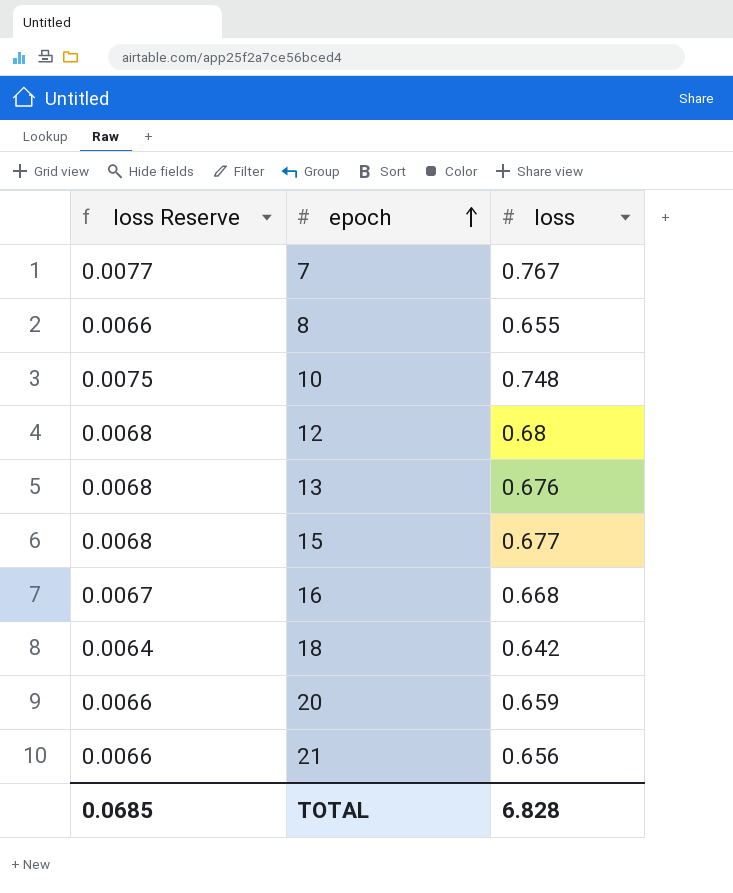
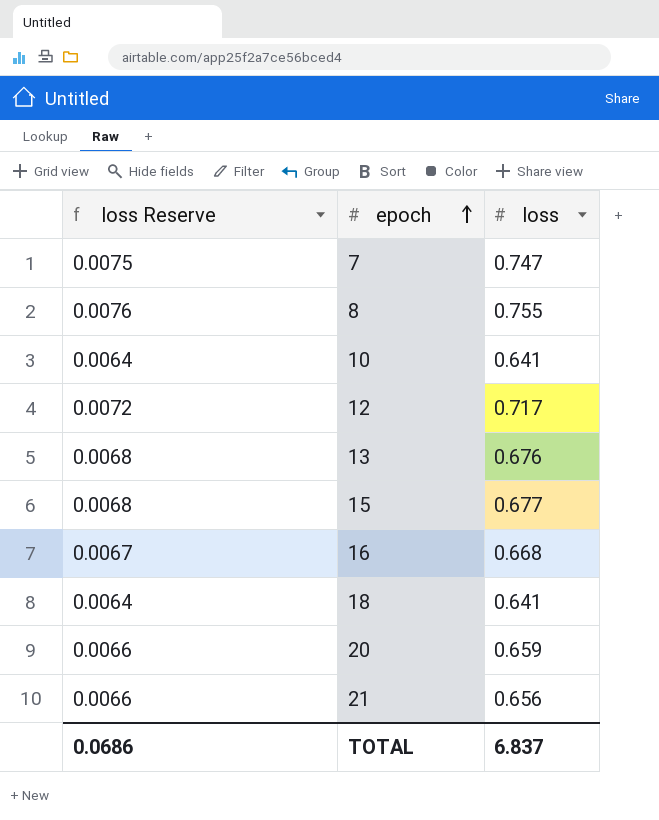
7 | loss Reserve: 0.0077 -> 0.0075
7 | loss: 0.767 -> 0.747
8 | loss Reserve: 0.0066 -> 0.0076
8 | loss: 0.655 -> 0.755
10 | loss Reserve: 0.0075 -> 0.0064
10 | loss: 0.748 -> 0.641
12 | loss Reserve: 0.0068 -> 0.0072
12 | loss: 0.68 -> 0.717
18 | loss: 0.642 -> 0.641
TOTAL | loss Reserve: 0.0685 -> 0.0686
TOTAL | loss: 6.828 -> 6.837

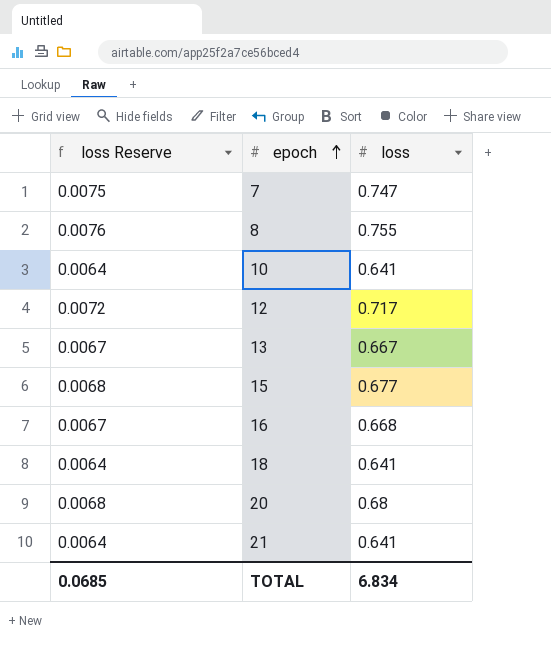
13 | loss Reserve: 0.0068 -> 0.0067
13 | loss: 0.676 -> 0.667
20 | loss Reserve: 0.0066 -> 0.0068
20 | loss: 0.659 -> 0.68
21 | loss Reserve: 0.0066 -> 0.0064
21 | loss: 0.656 -> 0.641
TOTAL | loss Reserve: 0.0686 -> 0.0685
TOTAL | loss: 6.837 -> 6.834

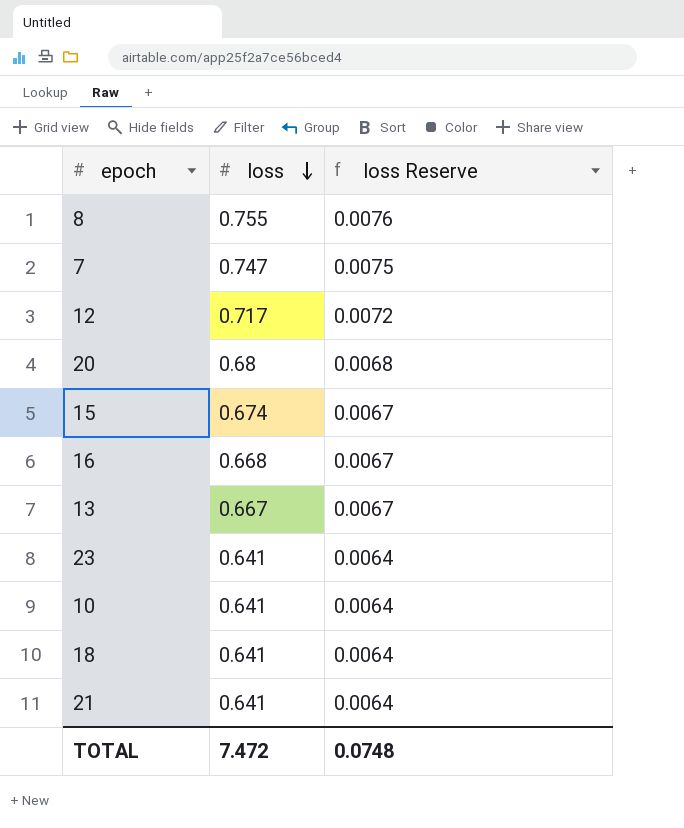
row order: epoch ascending -> loss descending
column loss Reserve | position: 1 -> 3
15 | loss: 0.677 -> 0.674
15 | loss Reserve: 0.0068 -> 0.0067
row 23: none -> 0.641 | 0.0064
TOTAL | loss: 6.834 -> 7.472
TOTAL | loss Reserve: 0.0685 -> 0.0748

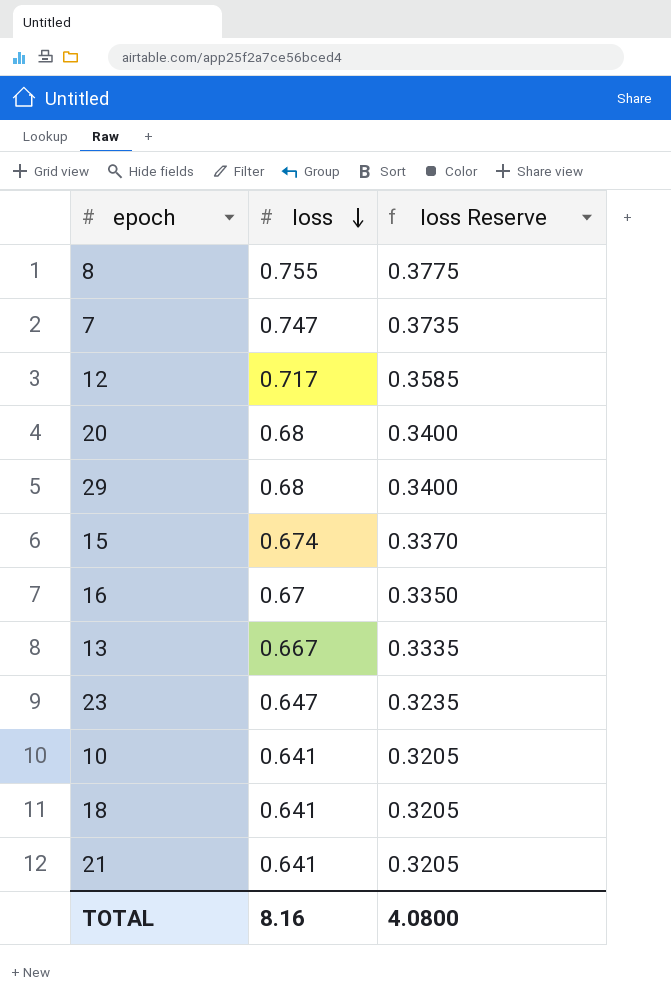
column loss Reserve | formula: [loss] * 0.01 -> [loss] * 0.5
row 29: none -> 0.68 | 0.3400
16 | loss: 0.668 -> 0.67
23 | loss: 0.641 -> 0.647
TOTAL | loss: 7.472 -> 8.16
TOTAL | loss Reserve: 0.0748 -> 4.0800

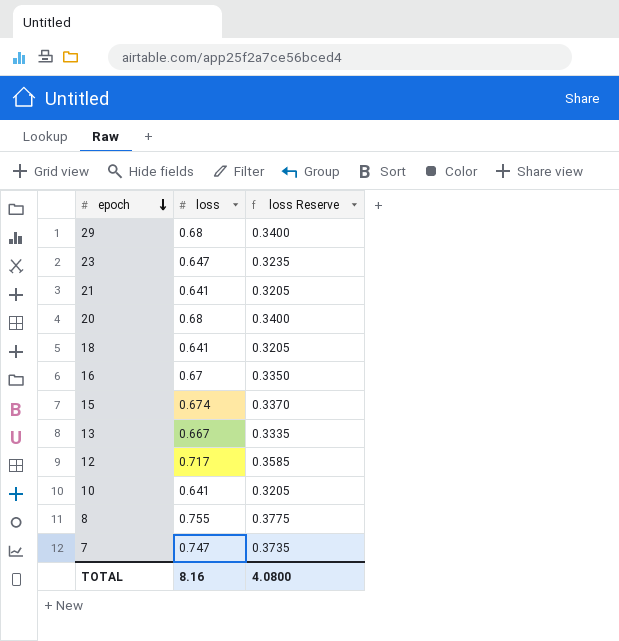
row order: loss descending -> epoch descending

